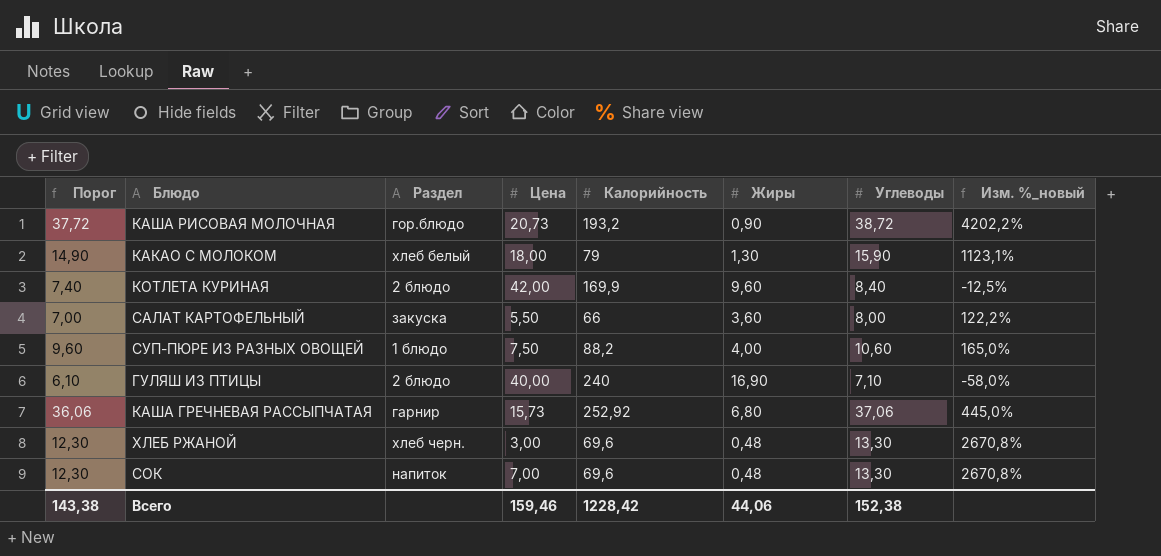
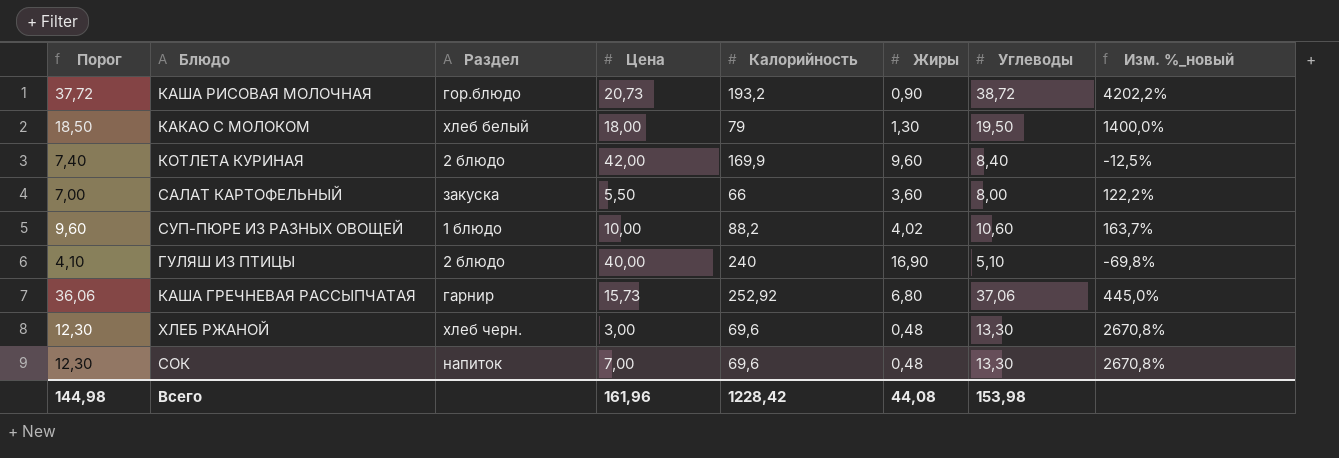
КАКАО С МОЛОКОМ | Порог: 14,90 -> 18,50
КАКАО С МОЛОКОМ | Углеводы: 15,90 -> 19,50
КАКАО С МОЛОКОМ | Изм. %_новый: 1123,1% -> 1400,0%
СУП-ПЮРЕ ИЗ РАЗНЫХ ОВОЩЕЙ | Цена: 7,50 -> 10,00
СУП-ПЮРЕ ИЗ РАЗНЫХ ОВОЩЕЙ | Жиры: 4,00 -> 4,02
СУП-ПЮРЕ ИЗ РАЗНЫХ ОВОЩЕЙ | Изм. %_новый: 165,0% -> 163,7%
ГУЛЯШ ИЗ ПТИЦЫ | Порог: 6,10 -> 4,10
ГУЛЯШ ИЗ ПТИЦЫ | Углеводы: 7,10 -> 5,10
ГУЛЯШ ИЗ ПТИЦЫ | Изм. %_новый: -58,0% -> -69,8%
Всего | Порог: 143,38 -> 144,98
Всего | Цена: 159,46 -> 161,96
Всего | Жиры: 44,06 -> 44,08
Всего | Углеводы: 152,38 -> 153,98

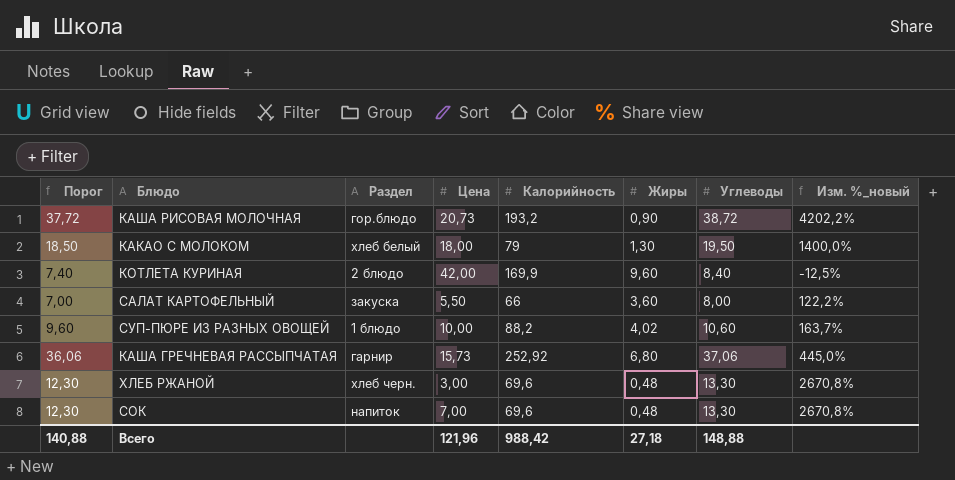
row ГУЛЯШ ИЗ ПТИЦЫ: 4,10 | 2 блюдо | 40,00 | 240 | 16,90 | 5,10 | -69,8% -> none
Всего | Порог: 144,98 -> 140,88
Всего | Цена: 161,96 -> 121,96
Всего | Калорийность: 1228,42 -> 988,42
Всего | Жиры: 44,08 -> 27,18
Всего | Углеводы: 153,98 -> 148,88

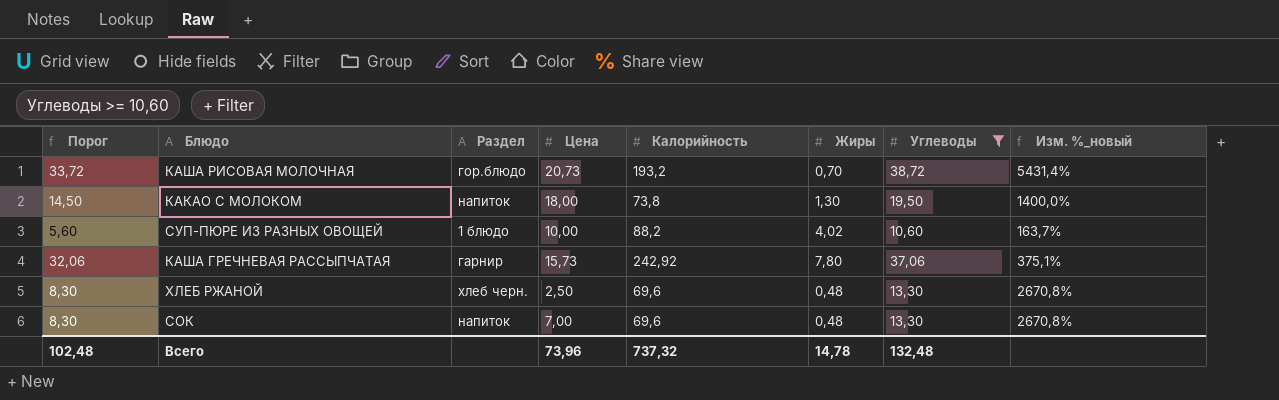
filter: none -> Углеводы >= 10,60
column Порог | formula: [Углеводы] - 1 -> [Углеводы] - 5
КАША РИСОВАЯ МОЛОЧНАЯ | Жиры: 0,90 -> 0,70
КАША РИСОВАЯ МОЛОЧНАЯ | Изм. %_новый: 4202,2% -> 5431,4%
КАКАО С МОЛОКОМ | Раздел: хлеб белый -> напиток
КАКАО С МОЛОКОМ | Калорийность: 79 -> 73,8
КАША ГРЕЧНЕВАЯ РАССЫПЧАТАЯ | Калорийность: 252,92 -> 242,92
КАША ГРЕЧНЕВАЯ РАССЫПЧАТАЯ | Жиры: 6,80 -> 7,80
КАША ГРЕЧНЕВАЯ РАССЫПЧАТАЯ | Изм. %_новый: 445,0% -> 375,1%
ХЛЕБ РЖАНОЙ | Цена: 3,00 -> 2,50
Всего | Порог: 140,88 -> 102,48
Всего | Цена: 121,96 -> 73,96
Всего | Калорийность: 988,42 -> 737,32
Всего | Жиры: 27,18 -> 14,78
Всего | Углеводы: 148,88 -> 132,48

